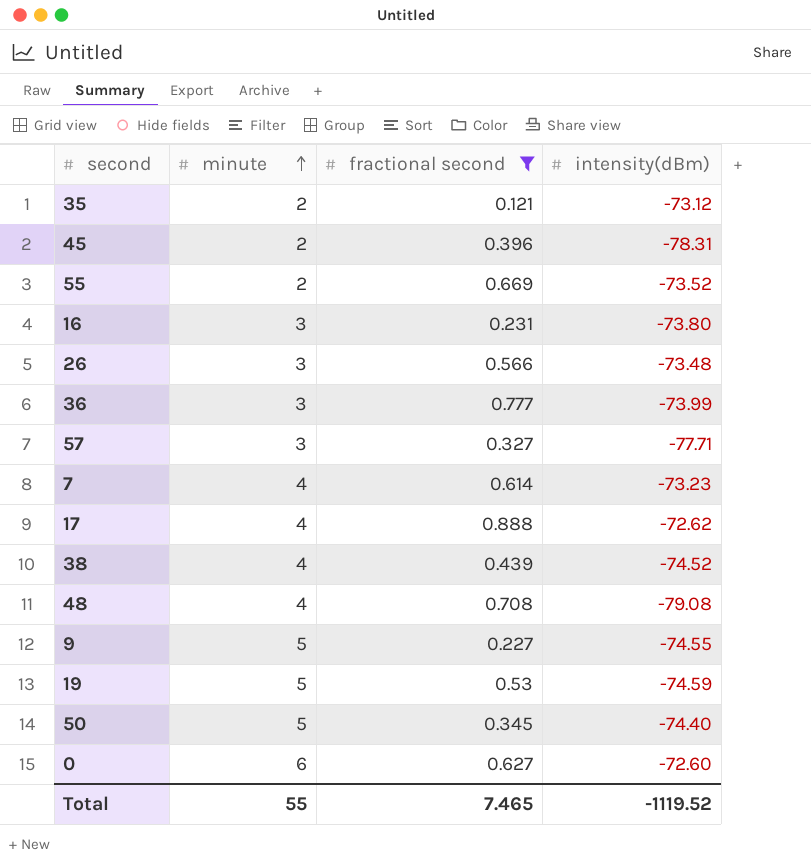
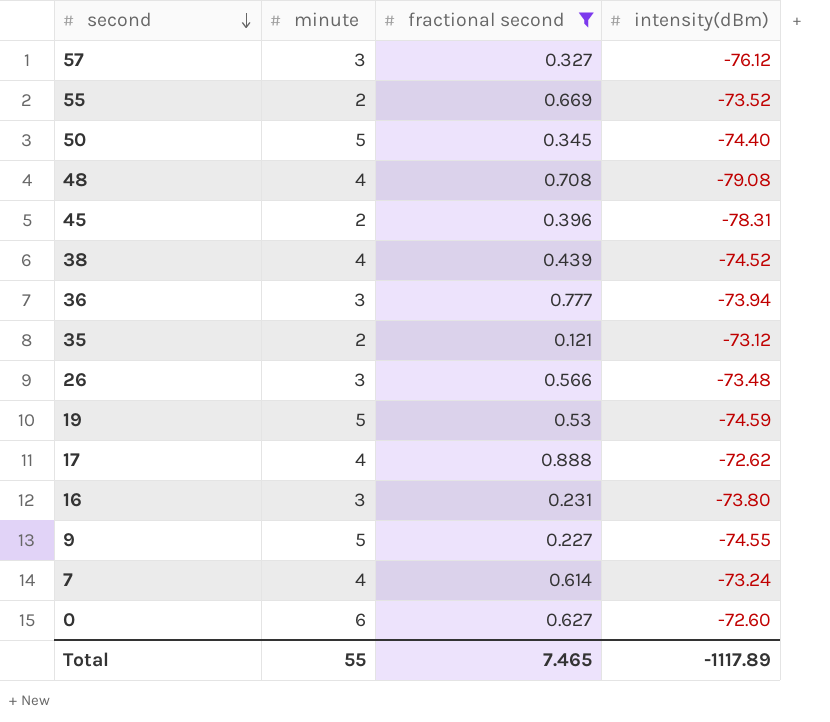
row order: minute ascending -> second descending
57 | intensity(dBm): -77.71 -> -76.12
36 | intensity(dBm): -73.99 -> -73.94
7 | intensity(dBm): -73.23 -> -73.24
Total | intensity(dBm): -1119.52 -> -1117.89

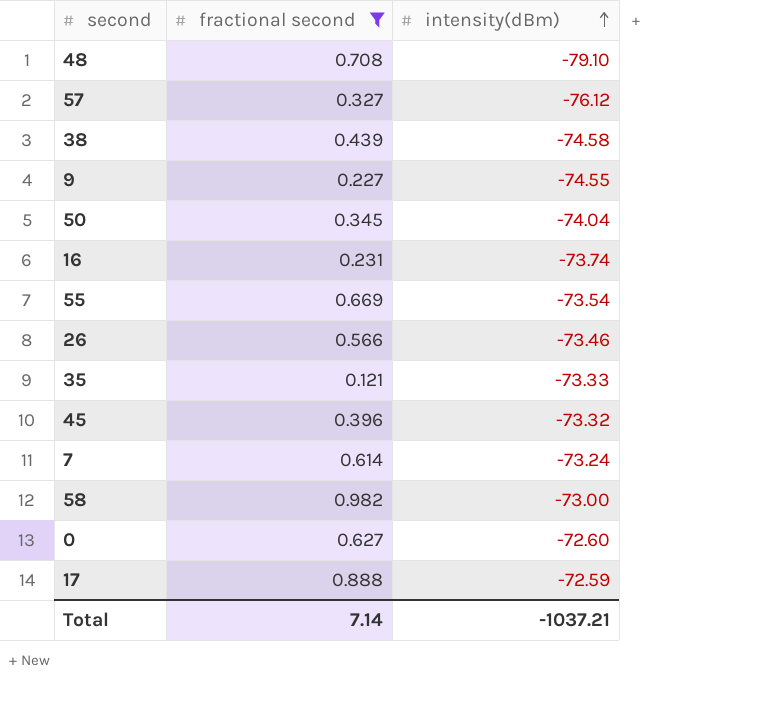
row order: second descending -> intensity(dBm) ascending
column minute | position: 2 -> none
row 36: 3 | 0.777 | -73.94 -> none
row 19: 5 | 0.53 | -74.59 -> none
48 | intensity(dBm): -79.08 -> -79.10
38 | intensity(dBm): -74.52 -> -74.58
50 | intensity(dBm): -74.40 -> -74.04
16 | intensity(dBm): -73.80 -> -73.74
55 | intensity(dBm): -73.52 -> -73.54
26 | intensity(dBm): -73.48 -> -73.46
35 | intensity(dBm): -73.12 -> -73.33
45 | intensity(dBm): -78.31 -> -73.32
row 58: none -> 0.982 | -73.00
17 | intensity(dBm): -72.62 -> -72.59
Total | fractional second: 7.465 -> 7.14
Total | intensity(dBm): -1117.89 -> -1037.21

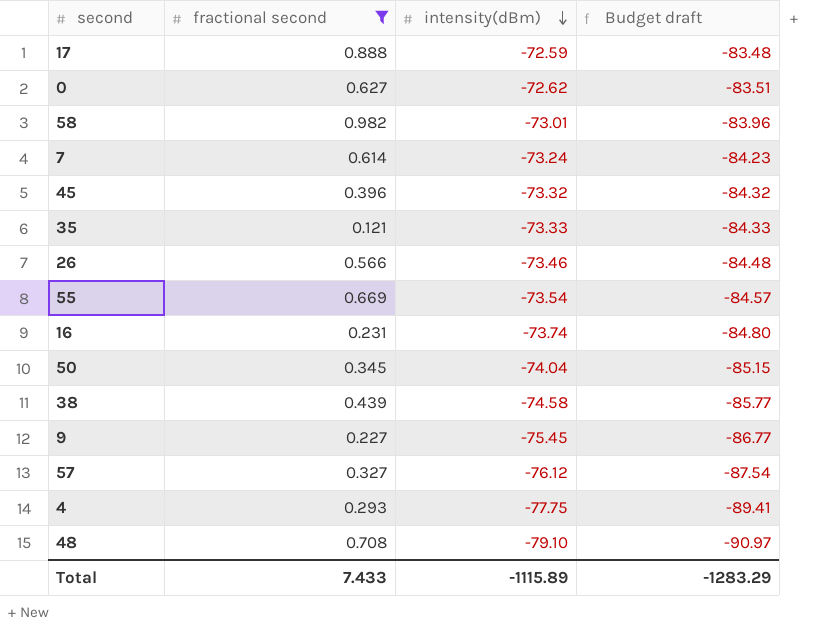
row order: intensity(dBm) ascending -> intensity(dBm) descending
column Budget draft | formula: none -> [intensity(dBm)] * 1.15
0 | intensity(dBm): -72.60 -> -72.62
58 | intensity(dBm): -73.00 -> -73.01
9 | intensity(dBm): -74.55 -> -75.45
row 4: none -> 0.293 | -77.75 | -89.41
Total | fractional second: 7.14 -> 7.433
Total | intensity(dBm): -1037.21 -> -1115.89

